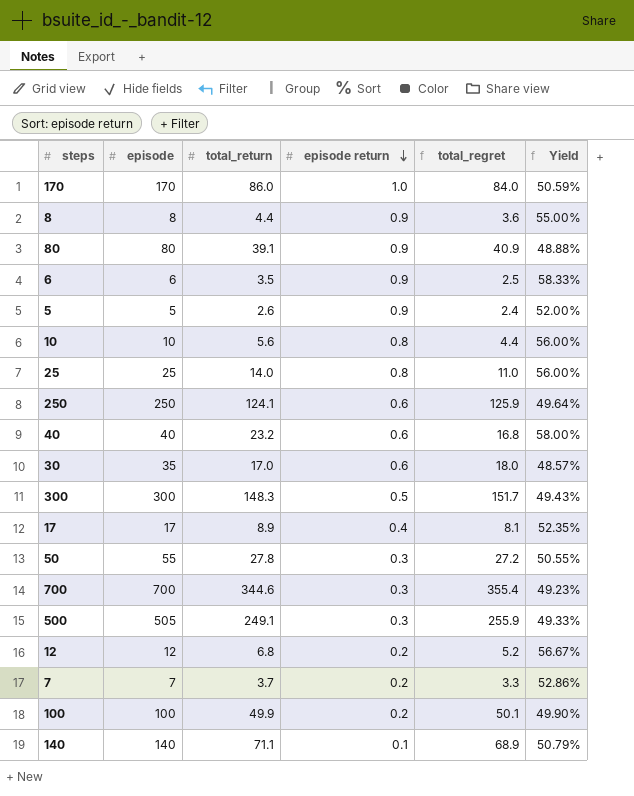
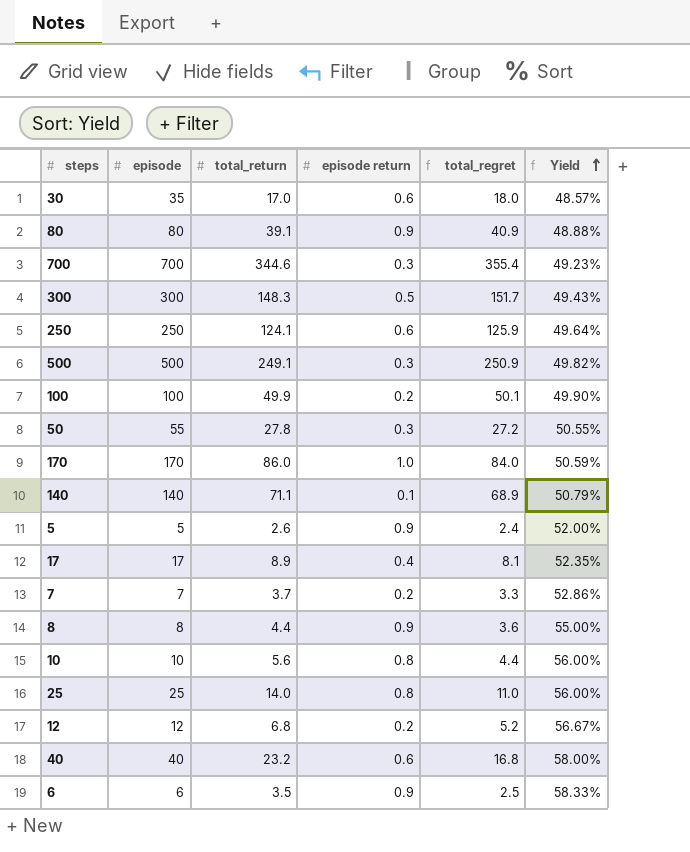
row order: episode return descending -> Yield ascending
500 | episode: 505 -> 500
500 | total_regret: 255.9 -> 250.9
500 | Yield: 49.33% -> 49.82%

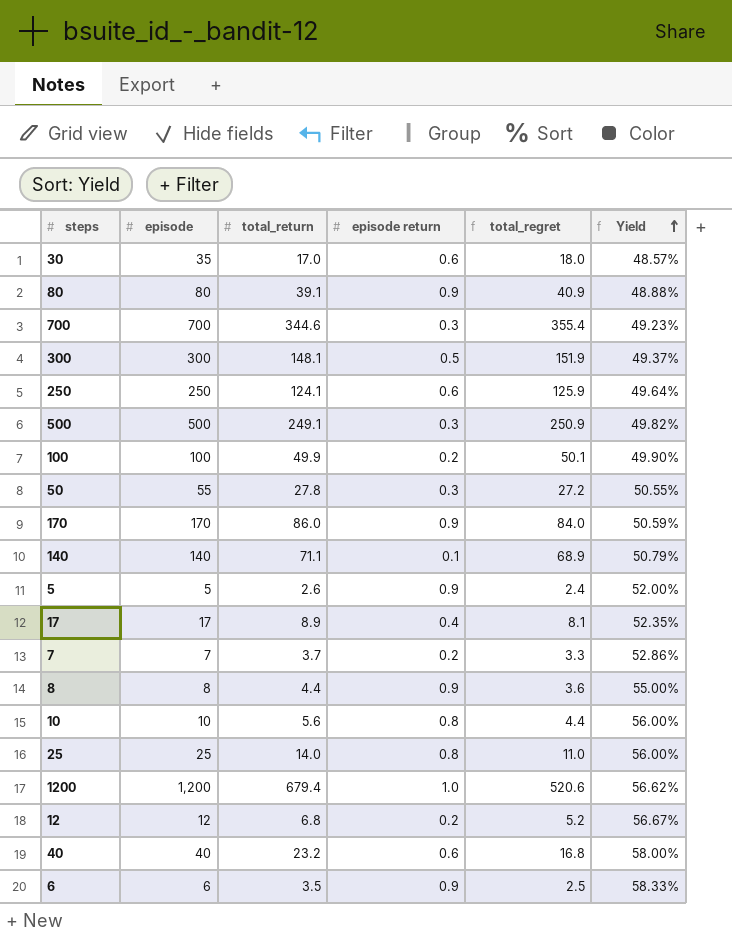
300 | total_return: 148.3 -> 148.1
300 | total_regret: 151.7 -> 151.9
300 | Yield: 49.43% -> 49.37%
170 | episode return: 1.0 -> 0.9
row 1200: none -> 1,200 | 679.4 | 1.0 | 520.6 | 56.62%

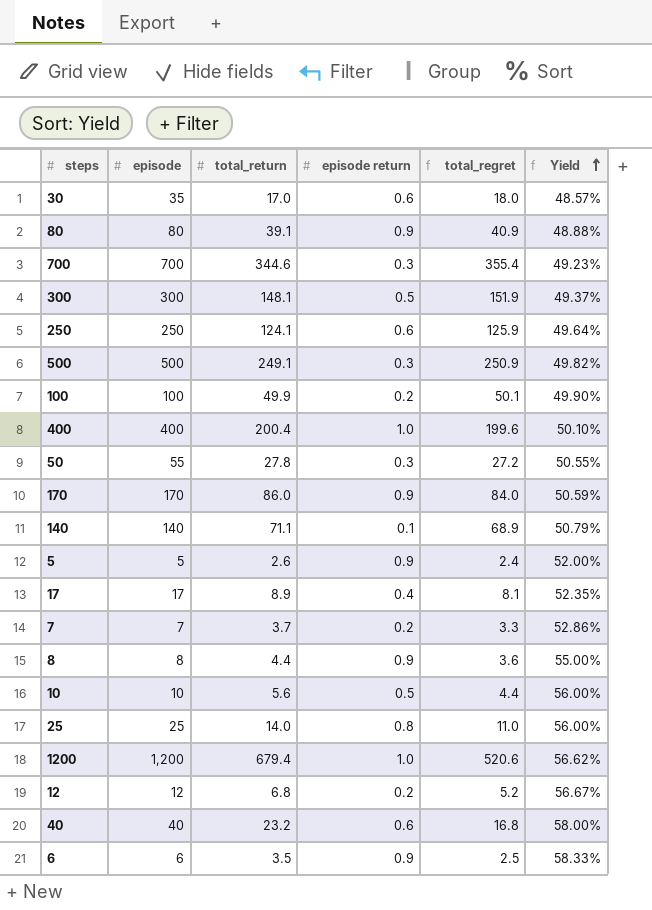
row 400: none -> 400 | 200.4 | 1.0 | 199.6 | 50.10%
10 | episode return: 0.8 -> 0.5

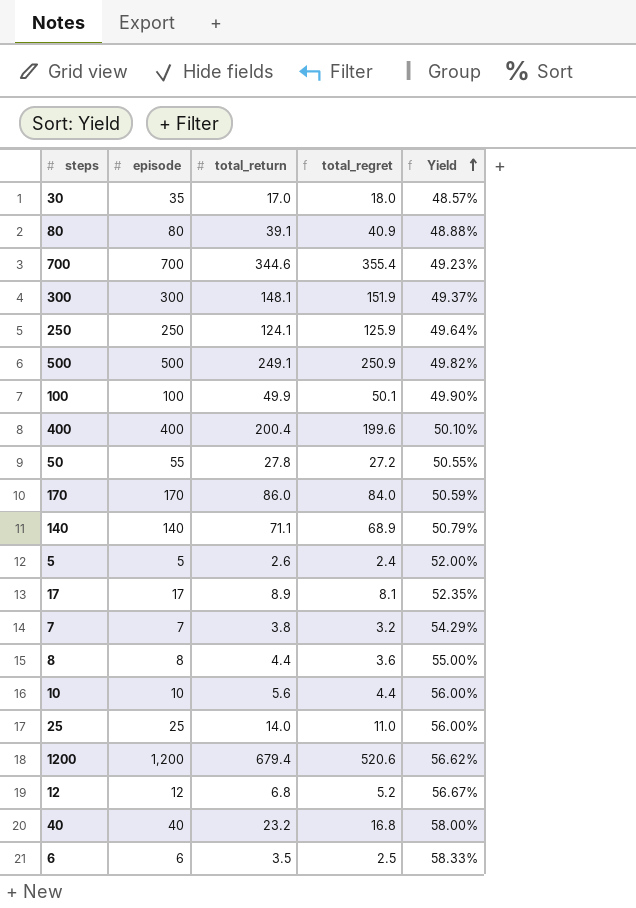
column episode return | position: 4 -> none
7 | total_return: 3.7 -> 3.8
7 | total_regret: 3.3 -> 3.2
7 | Yield: 52.86% -> 54.29%

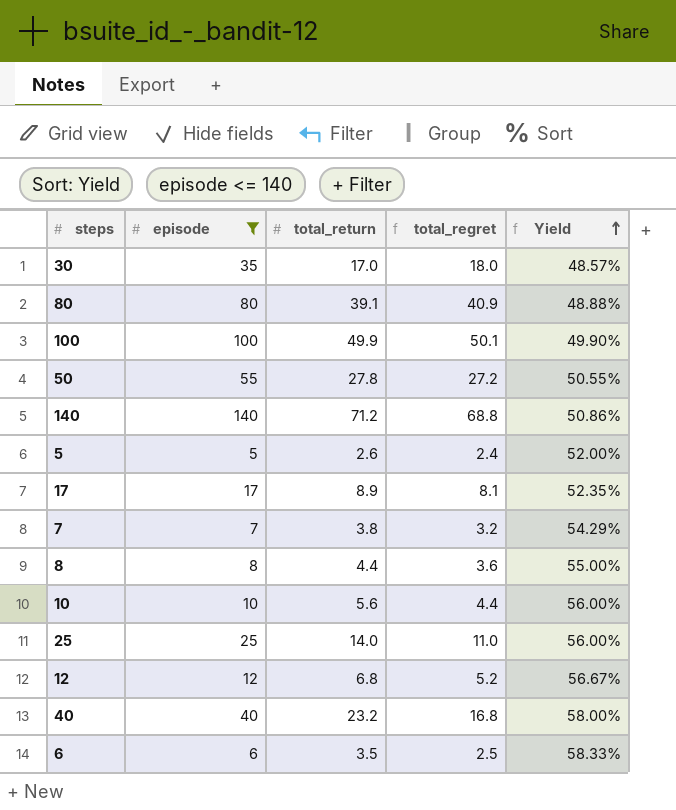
filter: none -> episode <= 140
140 | total_return: 71.1 -> 71.2
140 | total_regret: 68.9 -> 68.8
140 | Yield: 50.79% -> 50.86%

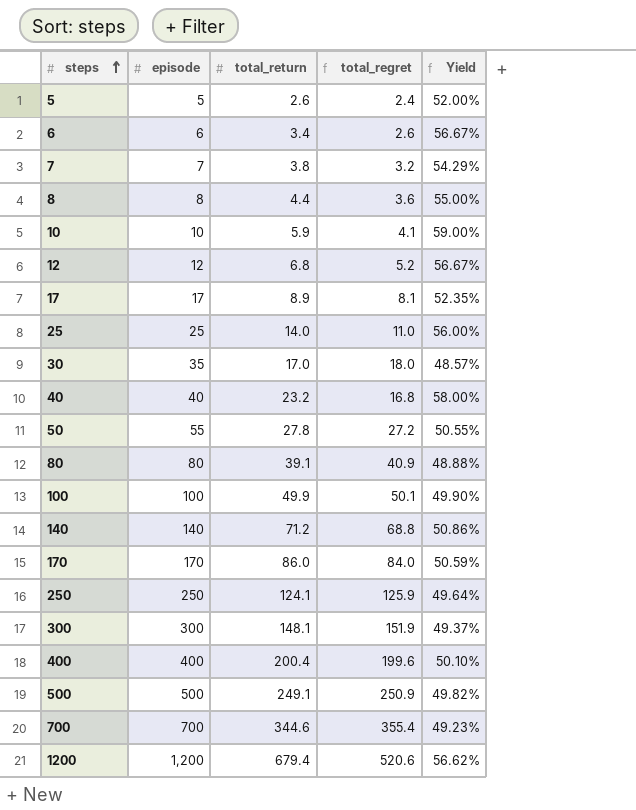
filter: episode <= 140 -> none
row order: Yield ascending -> steps ascending
6 | total_return: 3.5 -> 3.4
6 | total_regret: 2.5 -> 2.6
6 | Yield: 58.33% -> 56.67%
10 | total_return: 5.6 -> 5.9
10 | total_regret: 4.4 -> 4.1
10 | Yield: 56.00% -> 59.00%

